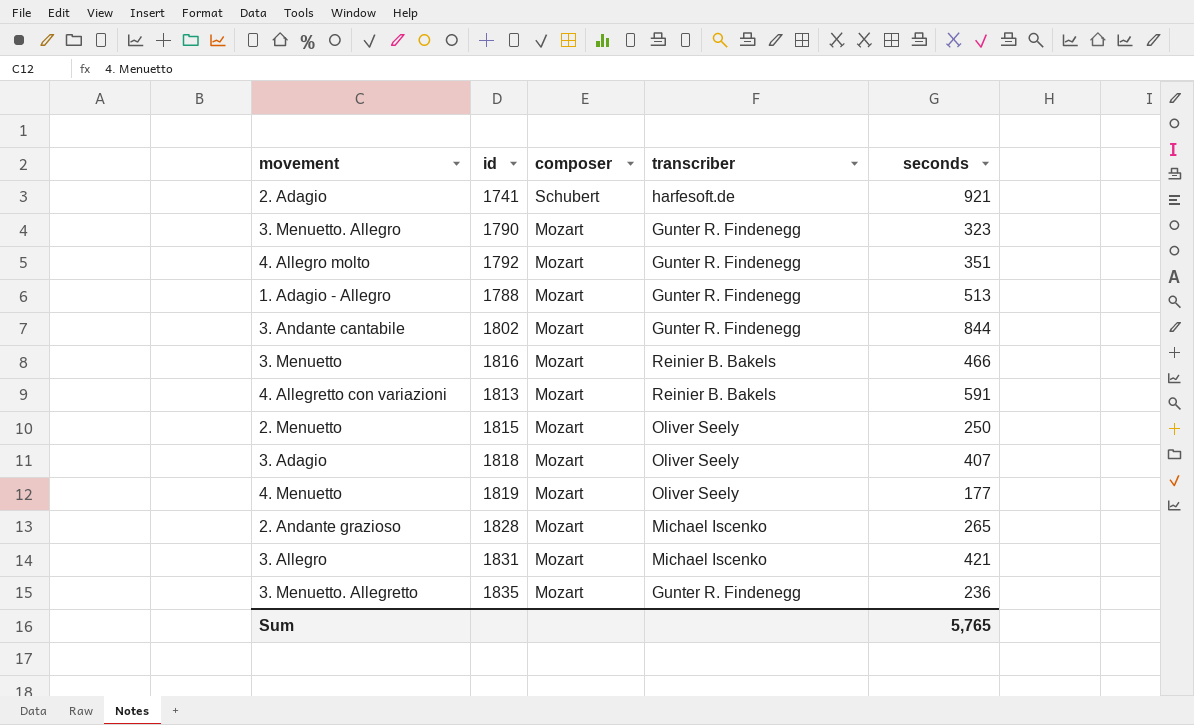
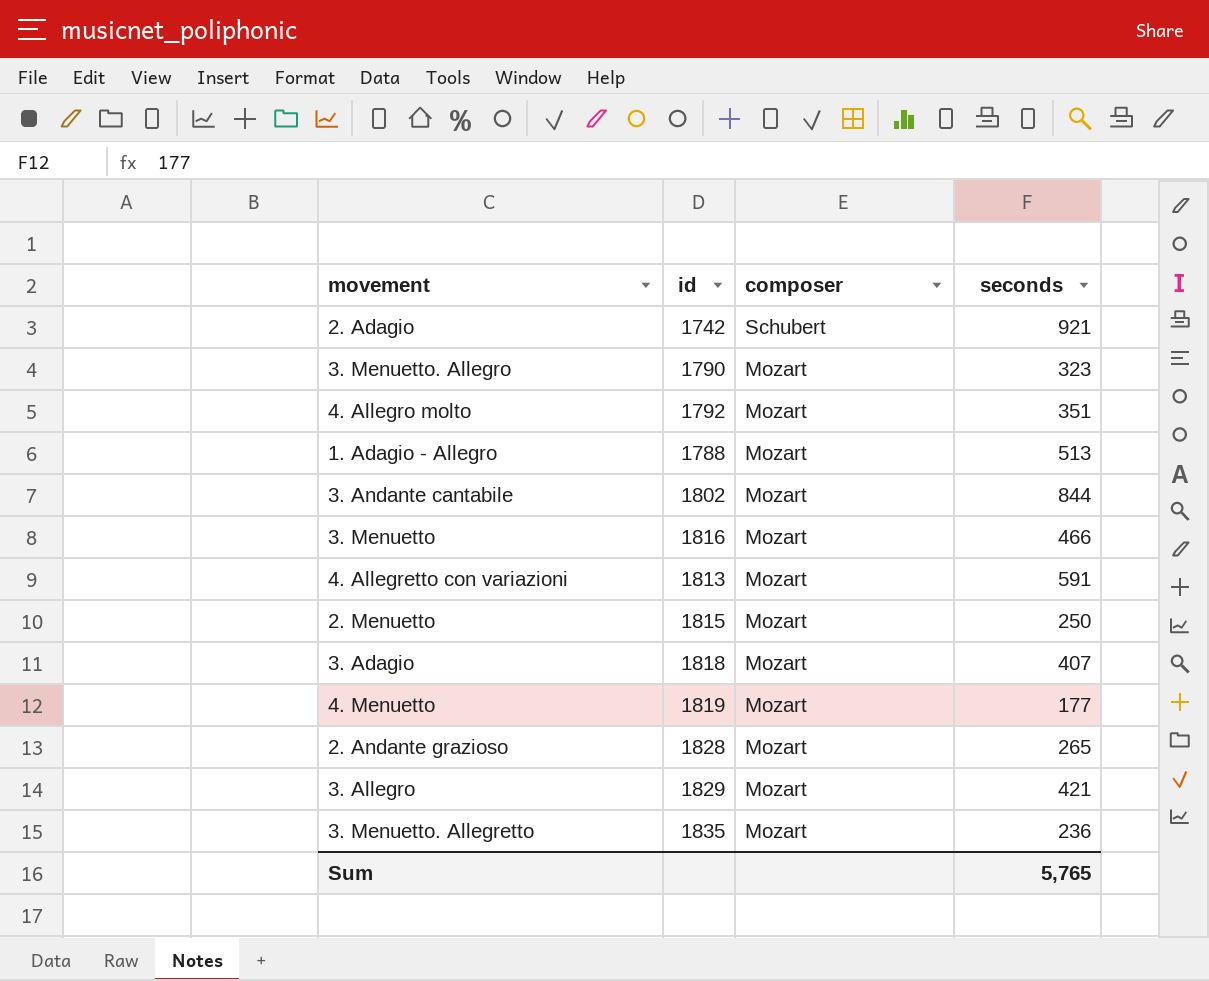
column transcriber | position: 4 -> none
2. Adagio | id: 1741 -> 1742
3. Allegro | id: 1831 -> 1829

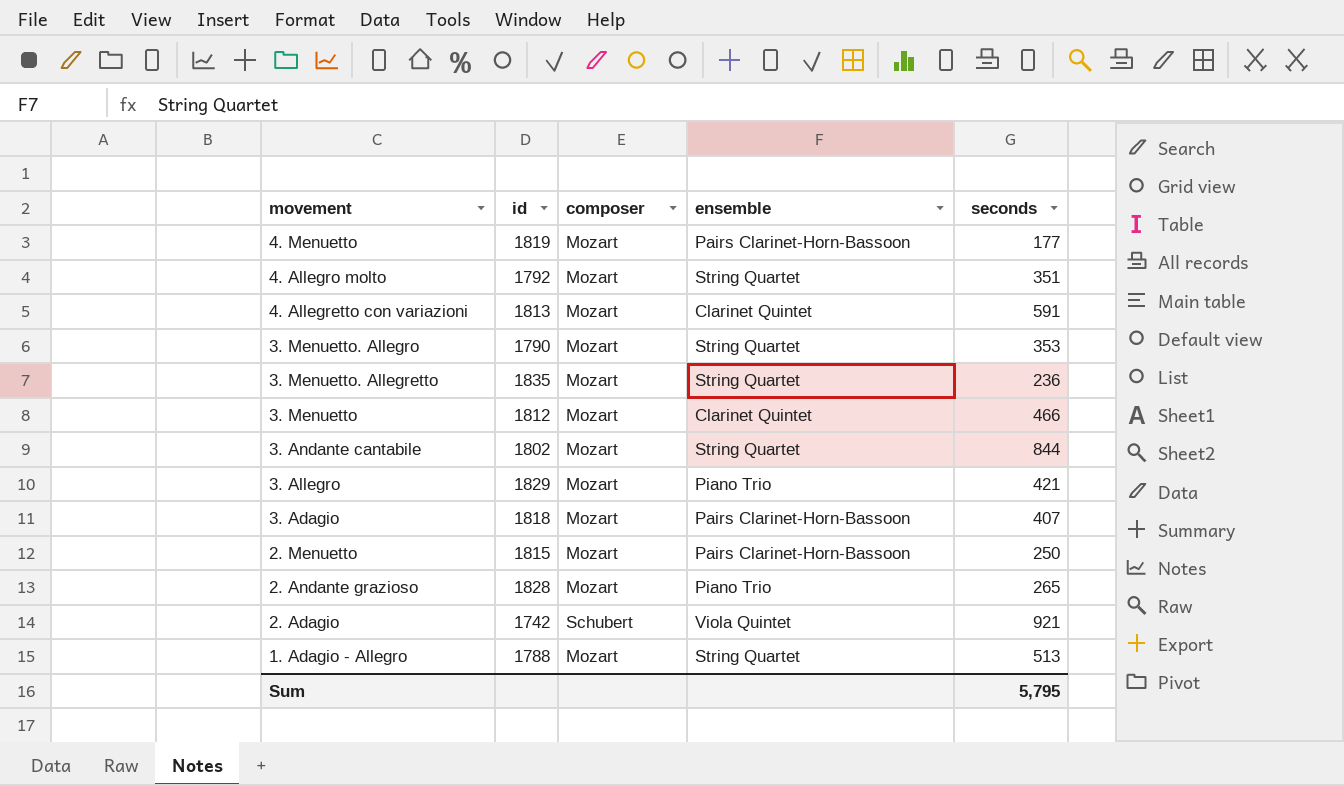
row order: composer descending -> movement descending
column ensemble | position: none -> 4
3. Menuetto. Allegro | seconds: 323 -> 353
3. Menuetto | id: 1816 -> 1812
Sum | seconds: 5,765 -> 5,795

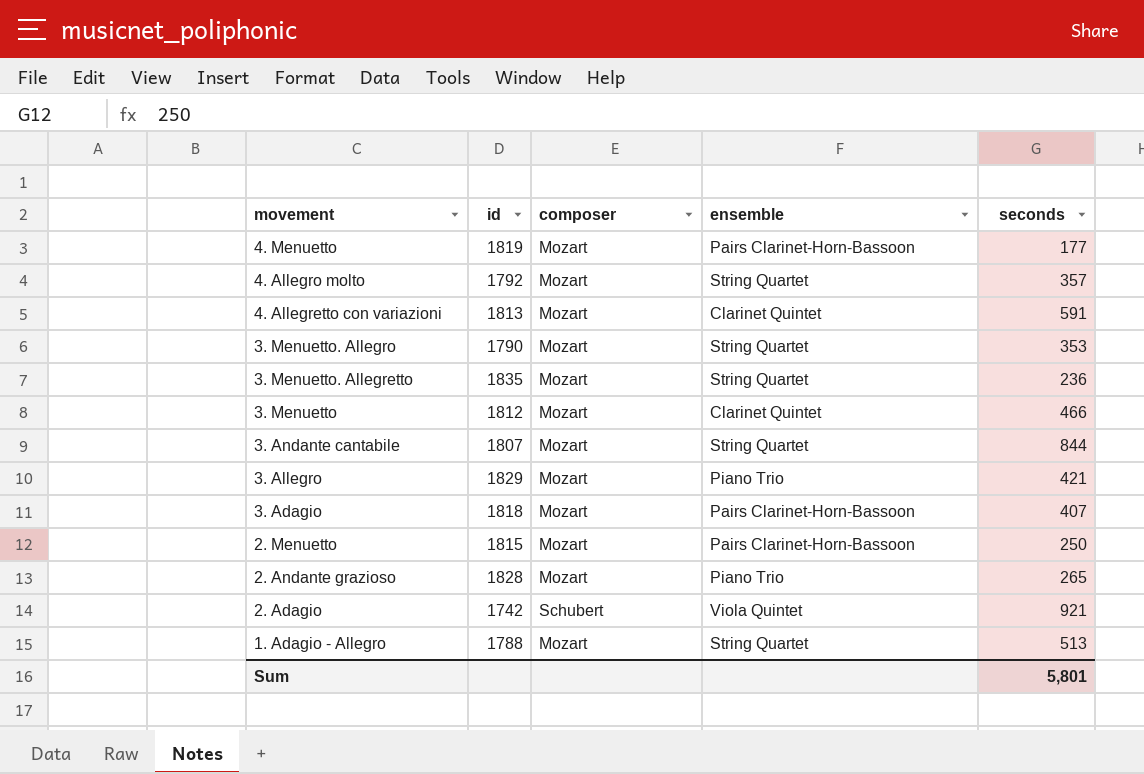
4. Allegro molto | seconds: 351 -> 357
3. Andante cantabile | id: 1802 -> 1807
Sum | seconds: 5,795 -> 5,801

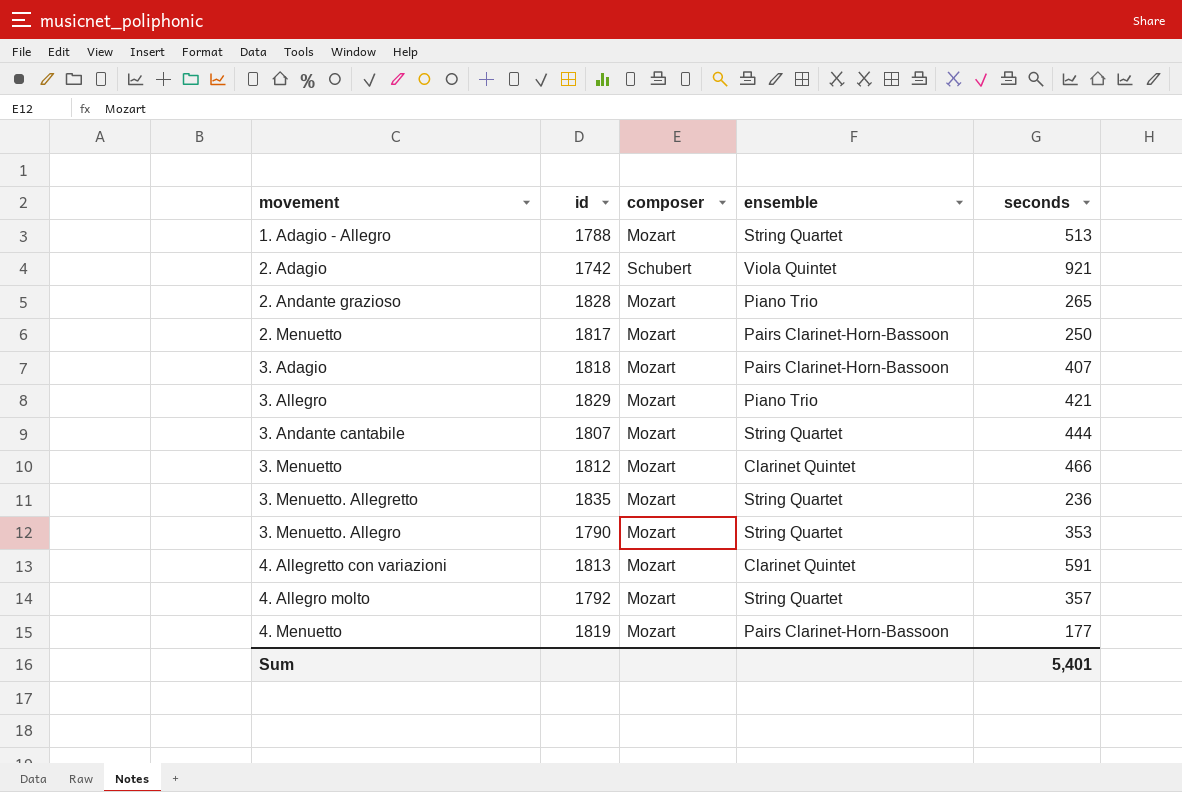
row order: movement descending -> movement ascending
2. Menuetto | id: 1815 -> 1817
3. Andante cantabile | seconds: 844 -> 444
Sum | seconds: 5,801 -> 5,401

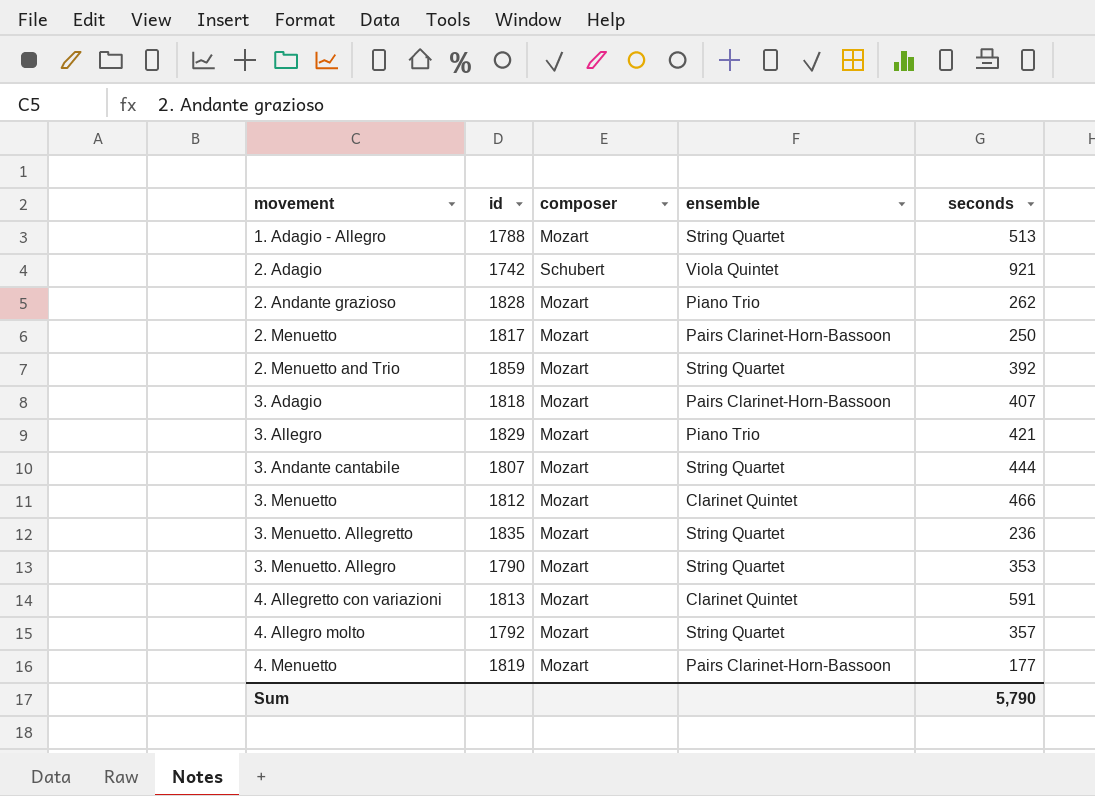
2. Andante grazioso | seconds: 265 -> 262
row 2. Menuetto and Trio: none -> 1859 | Mozart | String Quartet | 392
Sum | seconds: 5,401 -> 5,790

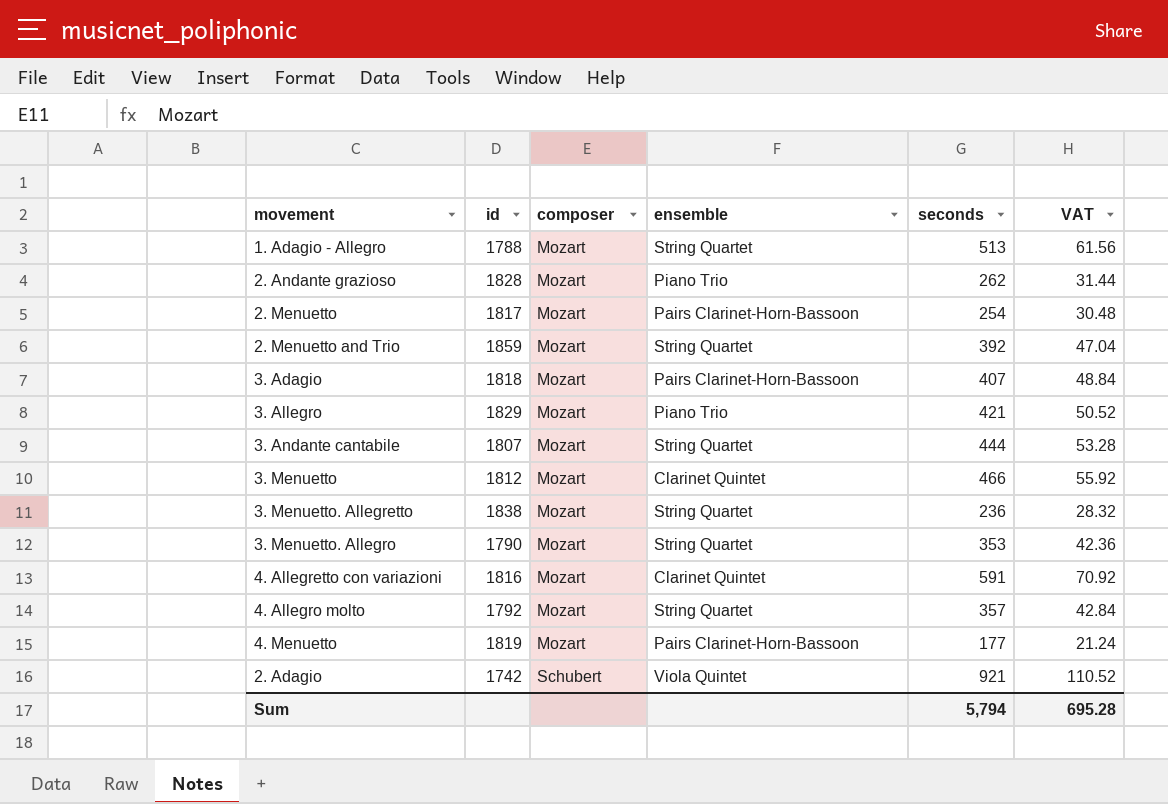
row order: movement ascending -> composer ascending
column VAT | formula: none -> [seconds] * 0.12
2. Menuetto | seconds: 250 -> 254
3. Menuetto. Allegretto | id: 1835 -> 1838
4. Allegretto con variazioni | id: 1813 -> 1816
Sum | seconds: 5,790 -> 5,794

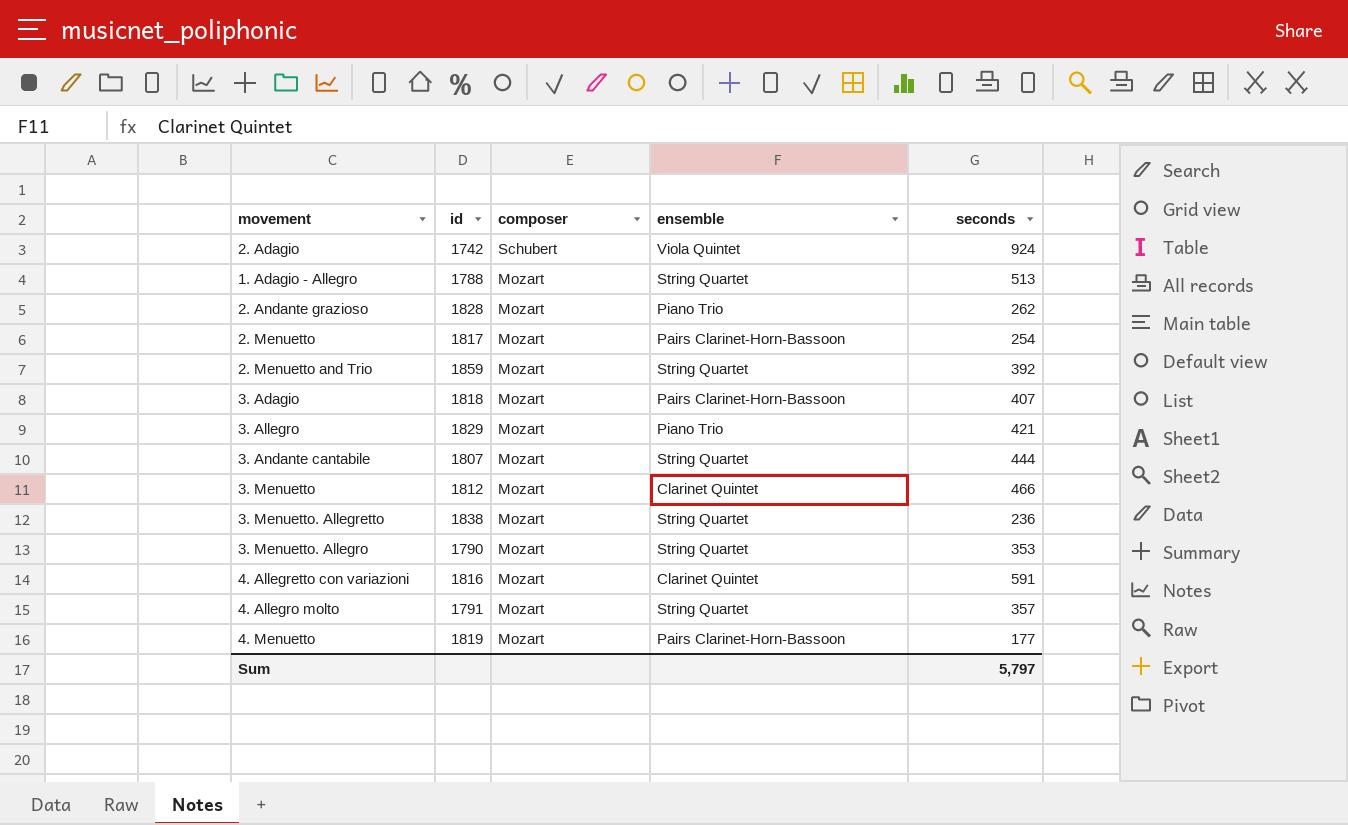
row order: composer ascending -> composer descending
column VAT | formula: [seconds] * 0.12 -> none
2. Adagio | seconds: 921 -> 924
4. Allegro molto | id: 1792 -> 1791
Sum | seconds: 5,794 -> 5,797

